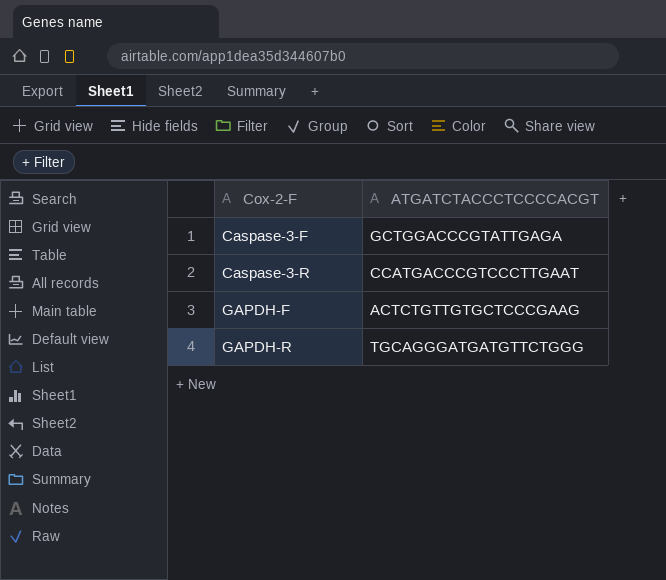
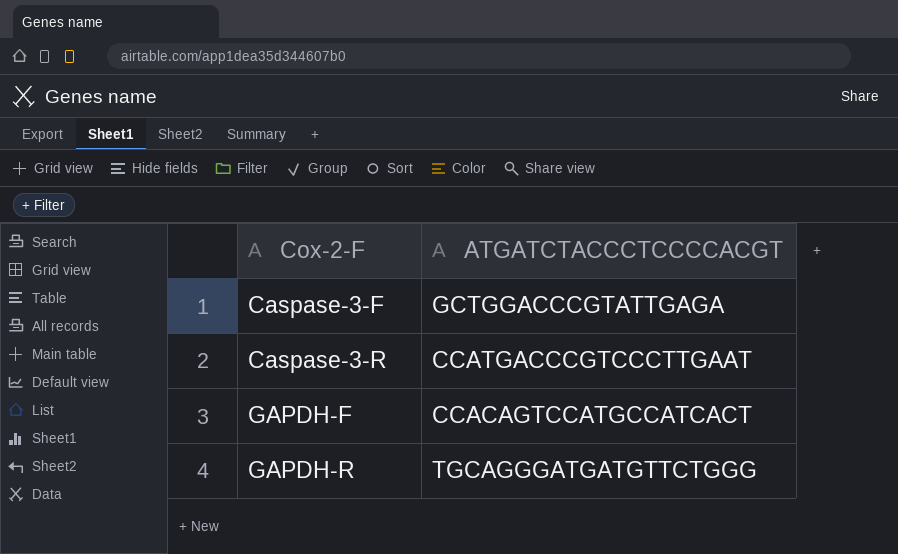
GAPDH-F | ATGATCTACCCTCCCCACGT: ACTCTGTTGTGCTCCCGAAG -> CCACAGTCCATGCCATCACT

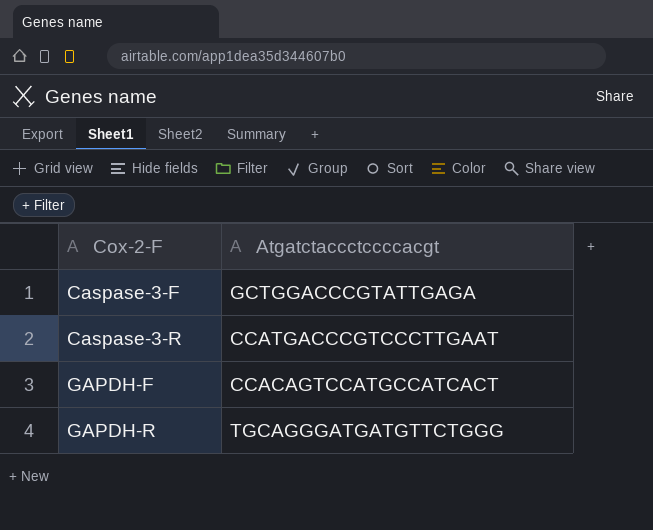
column name: ATGATCTACCCTCCCCACGT -> Atgatctaccctccccacgt

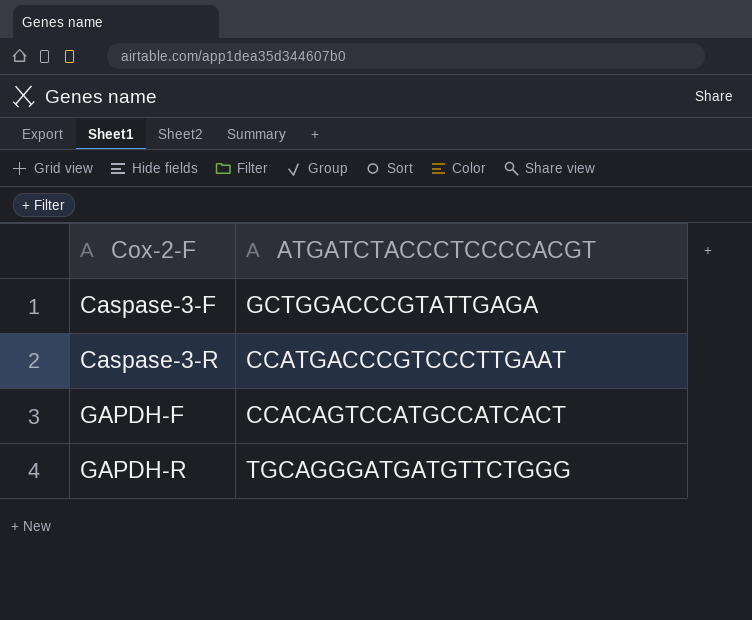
column name: Atgatctaccctccccacgt -> ATGATCTACCCTCCCCACGT

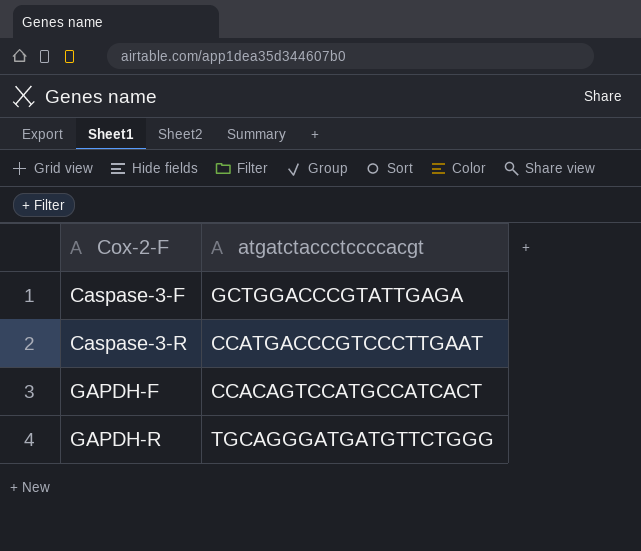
column name: ATGATCTACCCTCCCCACGT -> atgatctaccctccccacgt

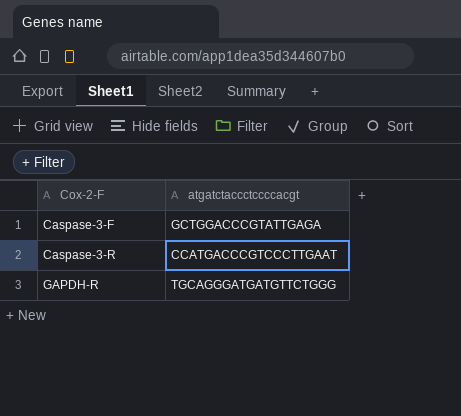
row GAPDH-F: CCACAGTCCATGCCATCACT -> none

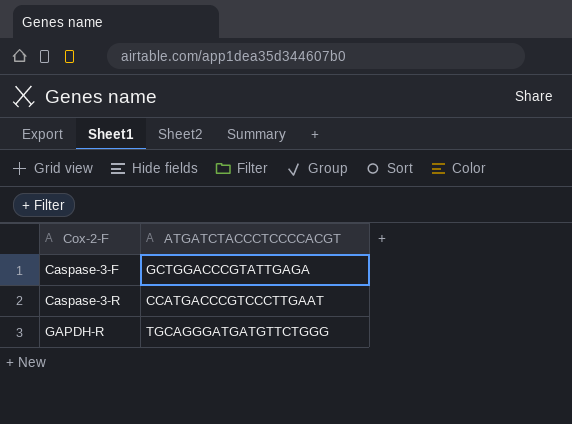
column name: atgatctaccctccccacgt -> ATGATCTACCCTCCCCACGT

